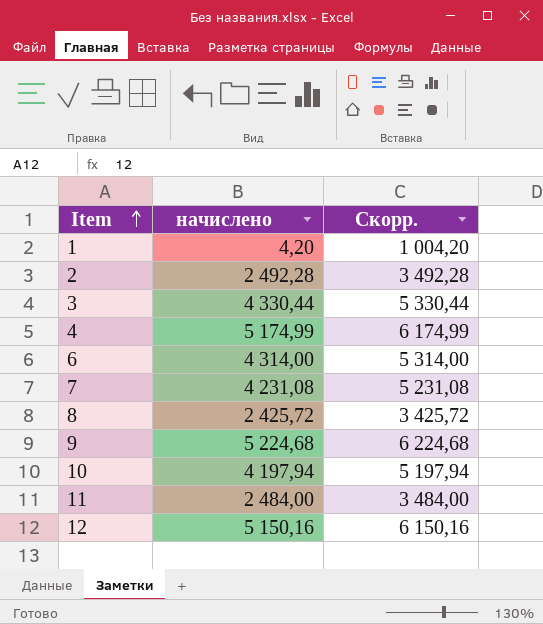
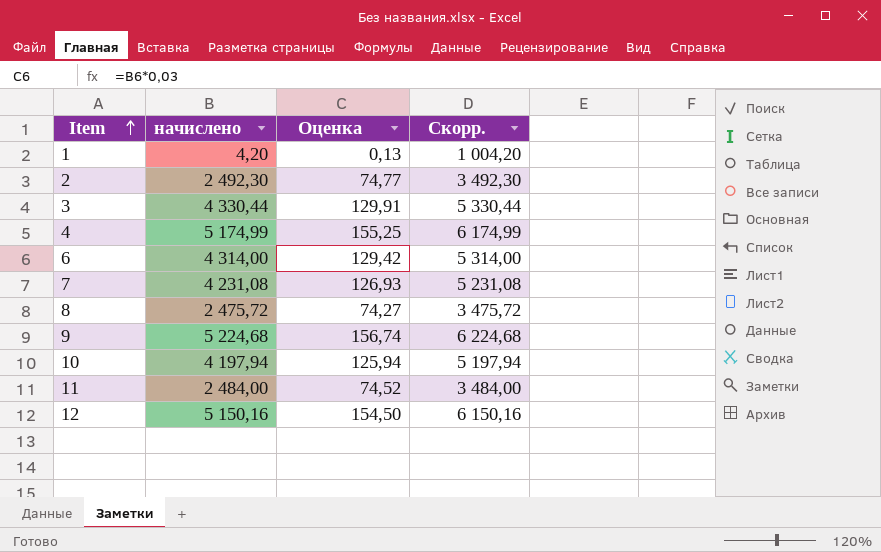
column Оценка | formula: none -> [начислено] * 0,03
2 | начислено: 2 492,28 -> 2 492,30
2 | Скорр.: 3 492,28 -> 3 492,30
8 | начислено: 2 425,72 -> 2 475,72
8 | Скорр.: 3 425,72 -> 3 475,72

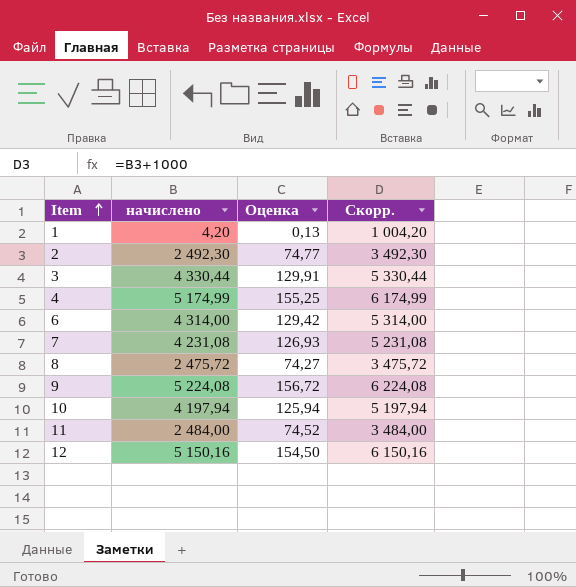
9 | начислено: 5 224,68 -> 5 224,08
9 | Оценка: 156,74 -> 156,72
9 | Скорр.: 6 224,68 -> 6 224,08

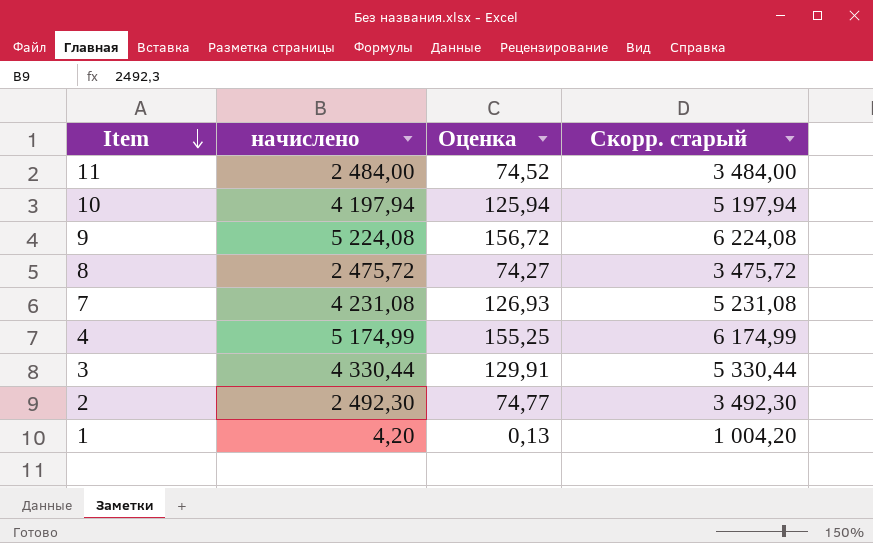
row order: Item ascending -> Item descending
column name: Скорр. -> Скорр. старый
row 6: 4 314,00 | 129,42 | 5 314,00 -> none
row 12: 5 150,16 | 154,50 | 6 150,16 -> none

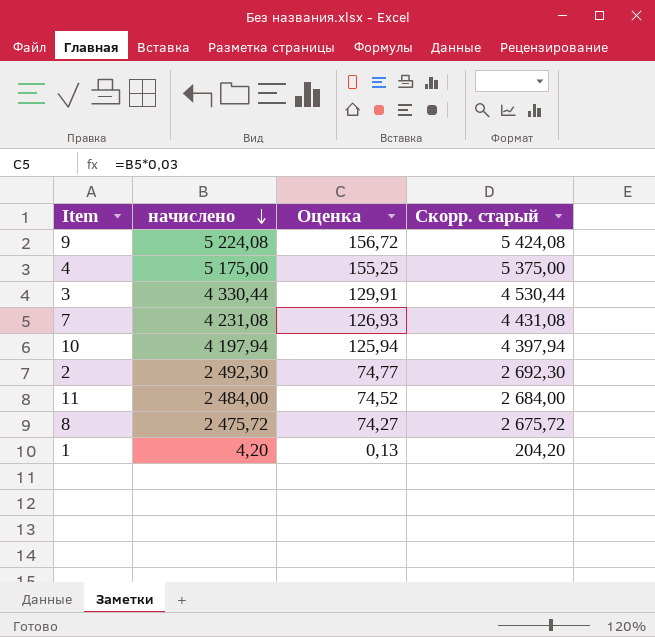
row order: Item descending -> начислено descending
column Скорр. старый | formula: [начислено] + 1000 -> [начислено] + 200
4 | начислено: 5 174,99 -> 5 175,00

